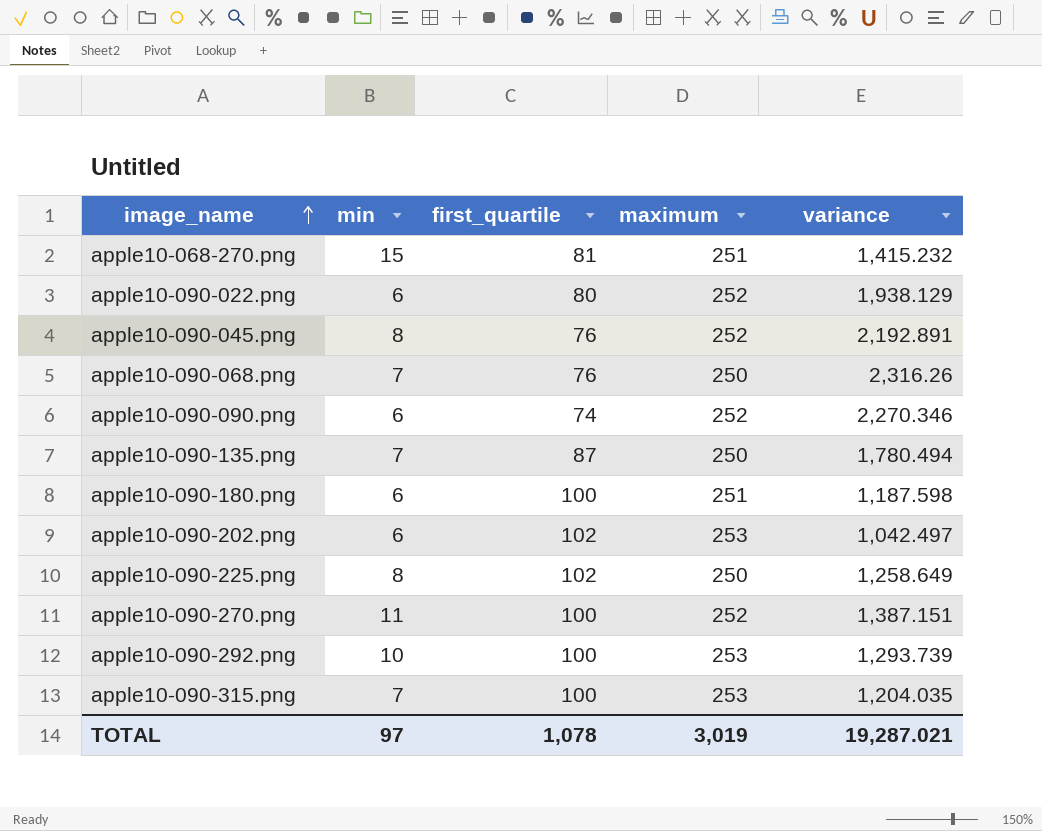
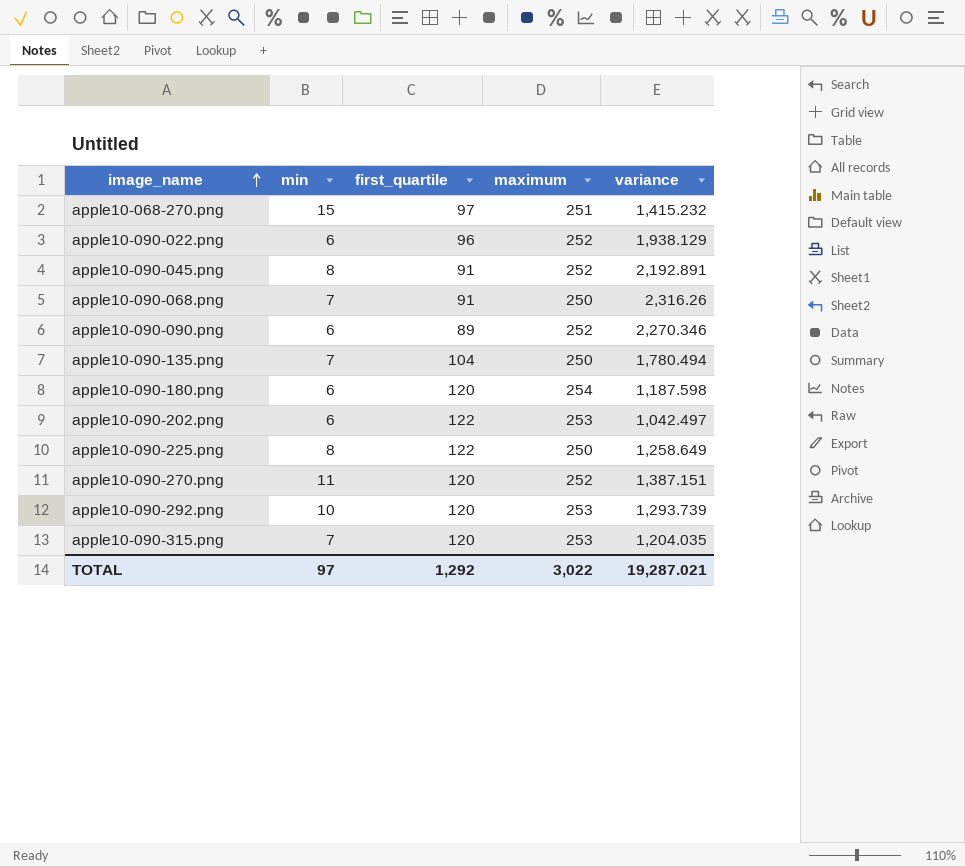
apple10-068-270.png | first_quartile: 81 -> 97
apple10-090-022.png | first_quartile: 80 -> 96
apple10-090-045.png | first_quartile: 76 -> 91
apple10-090-068.png | first_quartile: 76 -> 91
apple10-090-090.png | first_quartile: 74 -> 89
apple10-090-135.png | first_quartile: 87 -> 104
apple10-090-180.png | first_quartile: 100 -> 120
apple10-090-180.png | maximum: 251 -> 254
apple10-090-202.png | first_quartile: 102 -> 122
apple10-090-225.png | first_quartile: 102 -> 122
apple10-090-270.png | first_quartile: 100 -> 120
apple10-090-292.png | first_quartile: 100 -> 120
apple10-090-315.png | first_quartile: 100 -> 120
TOTAL | first_quartile: 1,078 -> 1,292
TOTAL | maximum: 3,019 -> 3,022

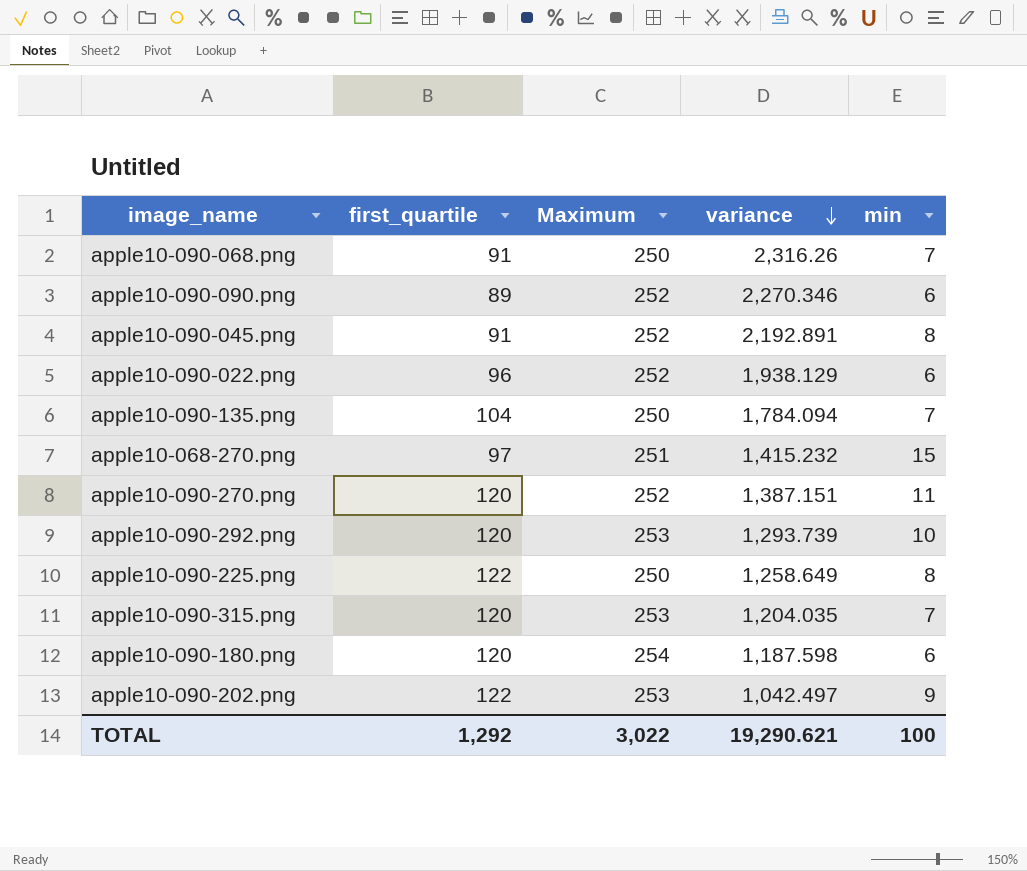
row order: image_name ascending -> variance descending
column name: maximum -> Maximum
column min | position: 2 -> 5
apple10-090-135.png | variance: 1,780.494 -> 1,784.094
apple10-090-202.png | min: 6 -> 9
TOTAL | variance: 19,287.021 -> 19,290.621
TOTAL | min: 97 -> 100

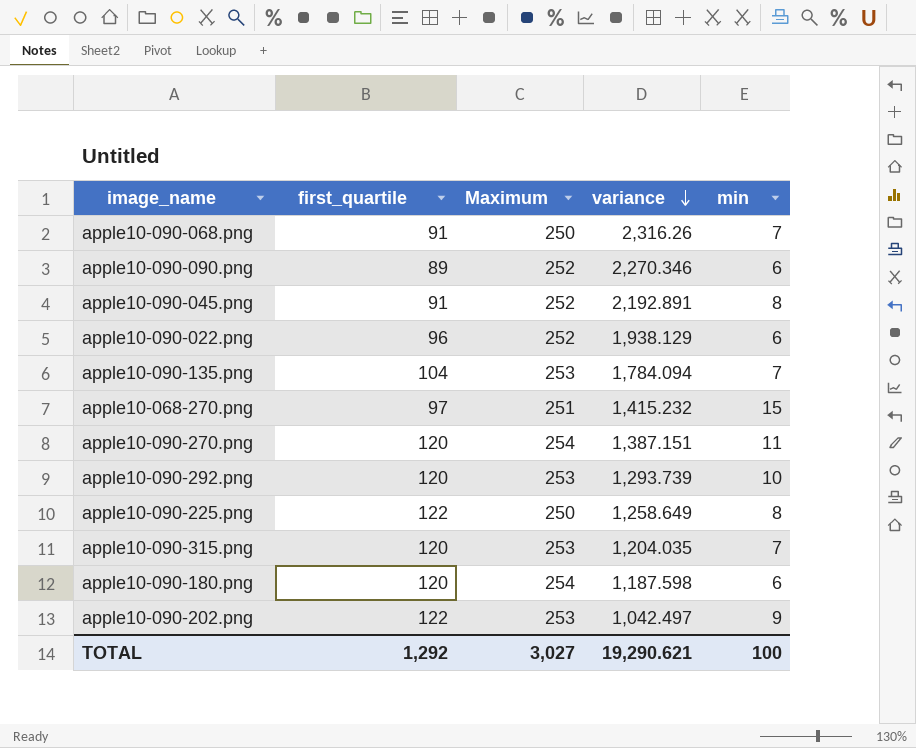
apple10-090-135.png | Maximum: 250 -> 253
apple10-090-270.png | Maximum: 252 -> 254
TOTAL | Maximum: 3,022 -> 3,027

